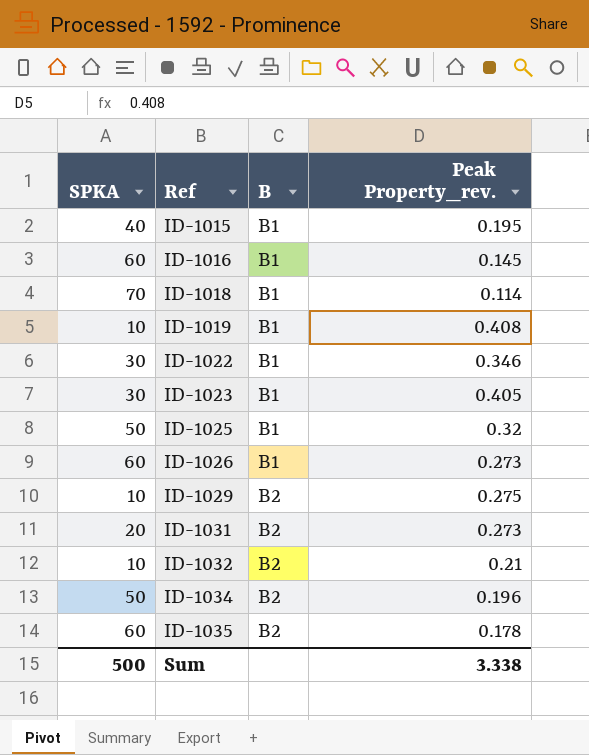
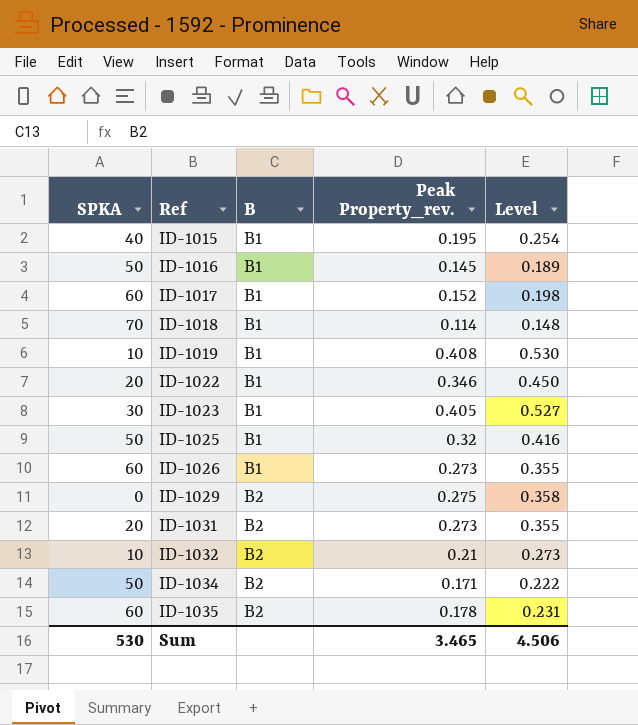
column Level | formula: none -> [Peak Property_rev.] * 1.3
ID-1016 | SPKA: 60 -> 50
row ID-1017: none -> 60 | B1 | 0.152 | 0.198
ID-1022 | SPKA: 30 -> 20
ID-1029 | SPKA: 10 -> 0
ID-1034 | Peak Property_rev.: 0.196 -> 0.171
Sum | SPKA: 500 -> 530
Sum | Peak Property_rev.: 3.338 -> 3.465

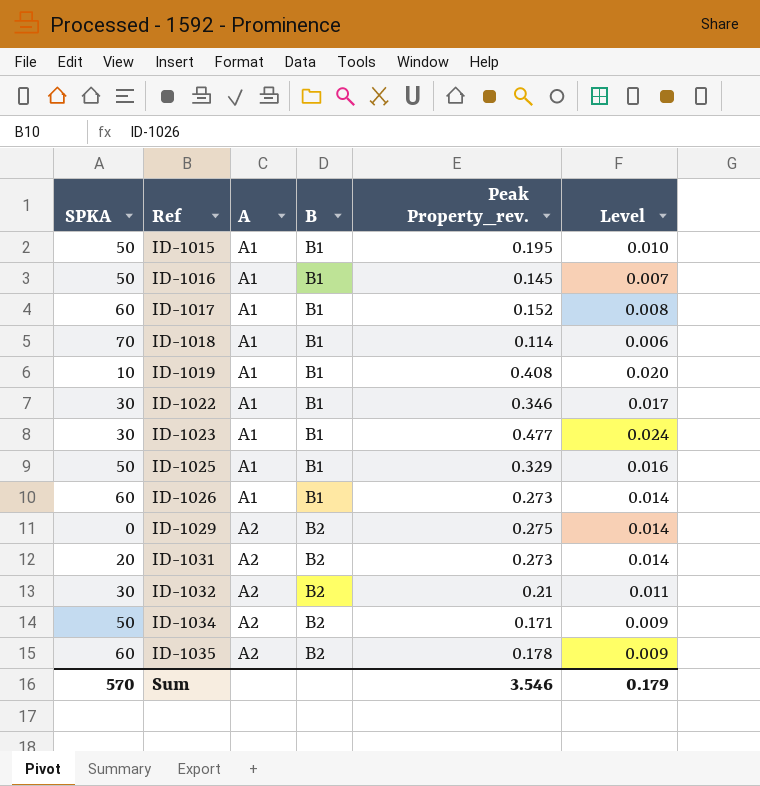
column A | position: none -> 3
column Level | formula: [Peak Property_rev.] * 1.3 -> [Peak Property_rev.] * 0.05
ID-1015 | SPKA: 40 -> 50
ID-1022 | SPKA: 20 -> 30
ID-1023 | Peak Property_rev.: 0.405 -> 0.477
ID-1025 | Peak Property_rev.: 0.32 -> 0.329
ID-1032 | SPKA: 10 -> 30
Sum | SPKA: 530 -> 570
Sum | Peak Property_rev.: 3.465 -> 3.546
Sum | Level: 4.506 -> 0.179

